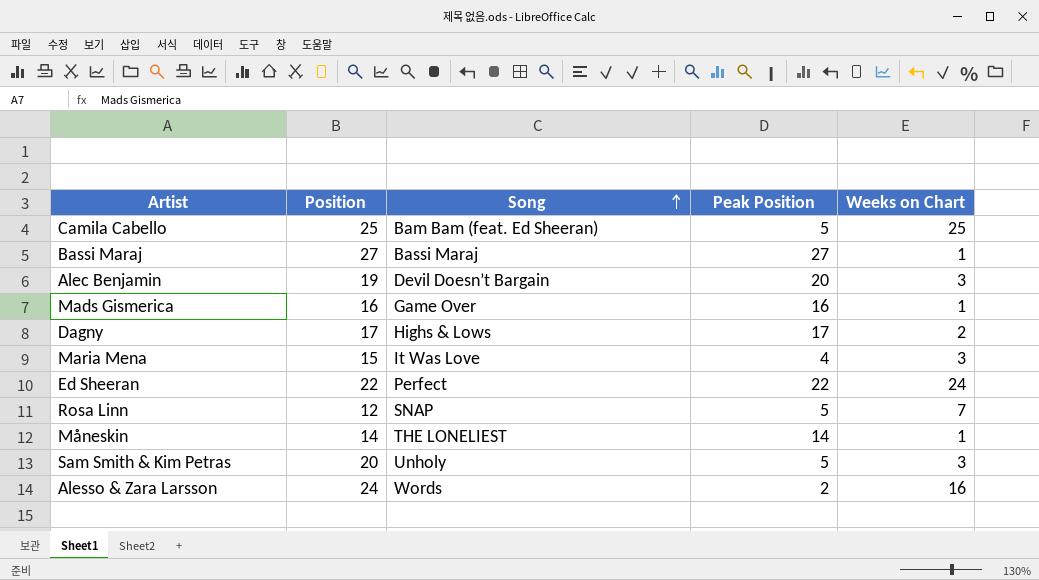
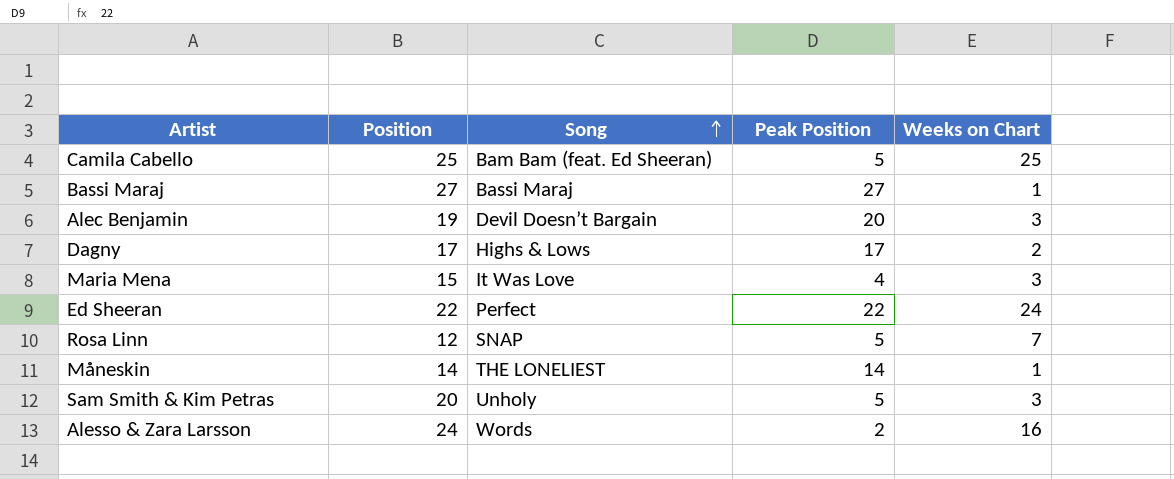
row Mads Gismerica: 16 | Game Over | 16 | 1 -> none

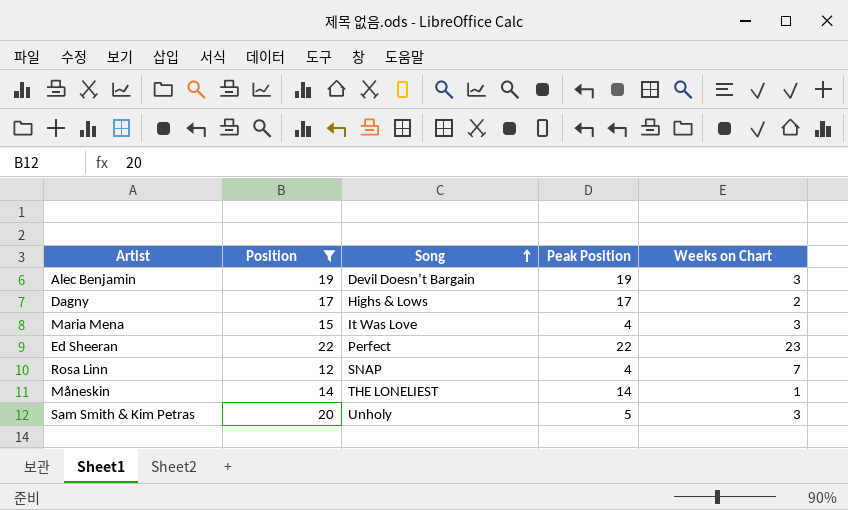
filter: none -> Position <= 22
Alec Benjamin | Peak Position: 20 -> 19
Ed Sheeran | Weeks on Chart: 24 -> 23
Rosa Linn | Peak Position: 5 -> 4

